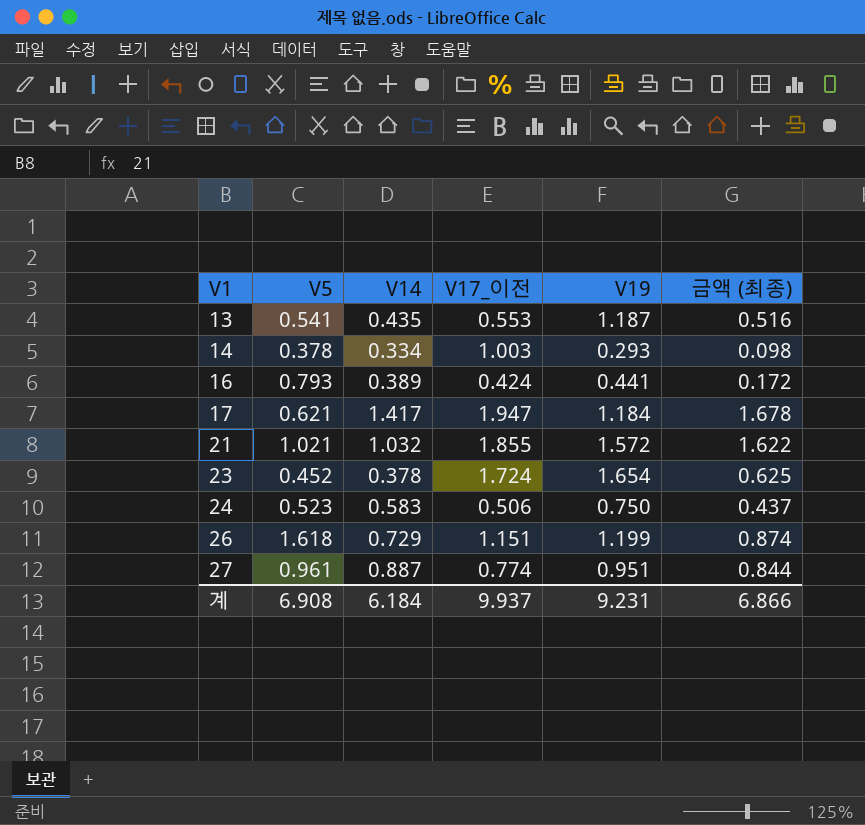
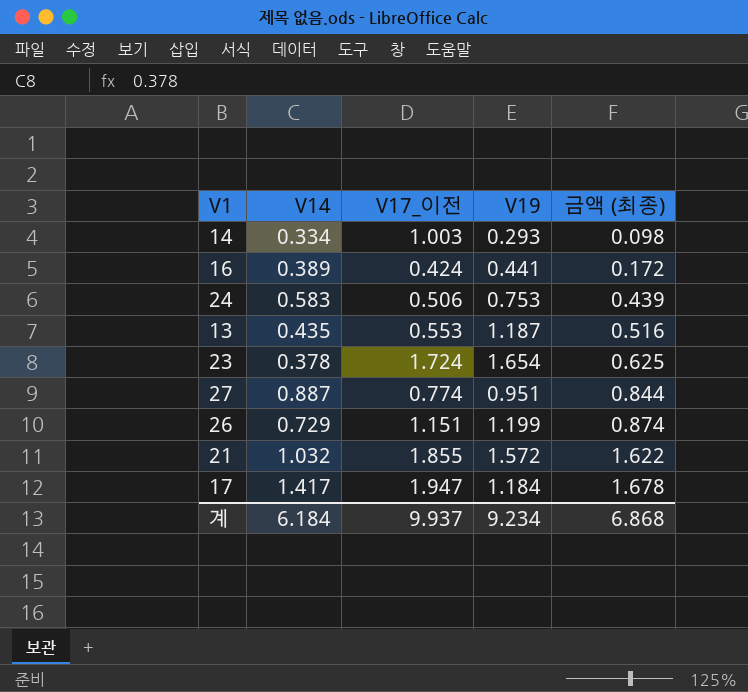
row order: V1 ascending -> 금액 (최종) ascending
column V5 | position: 2 -> none
24 | V19: 0.750 -> 0.753
24 | 금액 (최종): 0.437 -> 0.439
계 | V19: 9.231 -> 9.234
계 | 금액 (최종): 6.866 -> 6.868

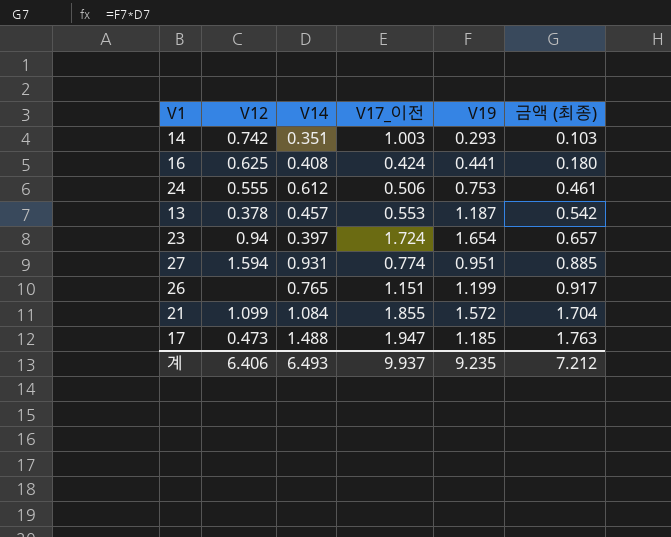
column V12 | position: none -> 2
14 | V14: 0.334 -> 0.351
14 | 금액 (최종): 0.098 -> 0.103
16 | V14: 0.389 -> 0.408
16 | 금액 (최종): 0.172 -> 0.180
24 | V14: 0.583 -> 0.612
24 | 금액 (최종): 0.439 -> 0.461
13 | V14: 0.435 -> 0.457
13 | 금액 (최종): 0.516 -> 0.542
23 | V14: 0.378 -> 0.397
23 | 금액 (최종): 0.625 -> 0.657
27 | V14: 0.887 -> 0.931
27 | 금액 (최종): 0.844 -> 0.885
26 | V14: 0.729 -> 0.765
26 | 금액 (최종): 0.874 -> 0.917
21 | V14: 1.032 -> 1.084
21 | 금액 (최종): 1.622 -> 1.704
17 | V14: 1.417 -> 1.488
17 | V19: 1.184 -> 1.185
17 | 금액 (최종): 1.678 -> 1.763
계 | V14: 6.184 -> 6.493
계 | V19: 9.234 -> 9.235
계 | 금액 (최종): 6.868 -> 7.212

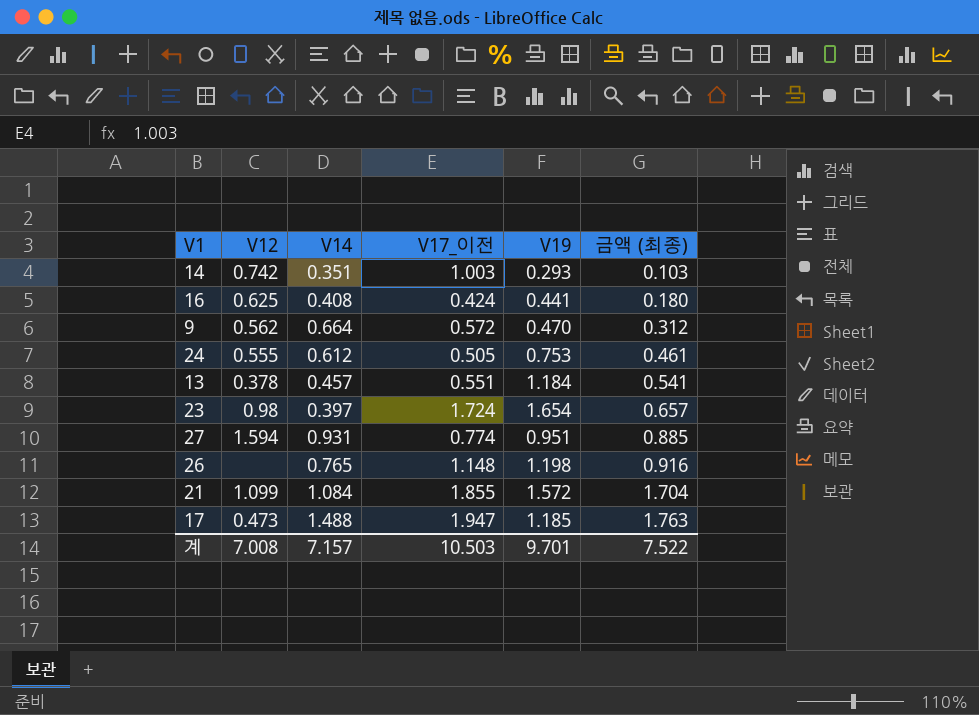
row 9: none -> 0.562 | 0.664 | 0.572 | 0.470 | 0.312
24 | V17_이전: 0.506 -> 0.505
13 | V17_이전: 0.553 -> 0.551
13 | V19: 1.187 -> 1.184
13 | 금액 (최종): 0.542 -> 0.541
23 | V12: 0.94 -> 0.98
26 | V17_이전: 1.151 -> 1.148
26 | V19: 1.199 -> 1.198
26 | 금액 (최종): 0.917 -> 0.916
계 | V12: 6.406 -> 7.008
계 | V14: 6.493 -> 7.157
계 | V17_이전: 9.937 -> 10.503
계 | V19: 9.235 -> 9.701
계 | 금액 (최종): 7.212 -> 7.522

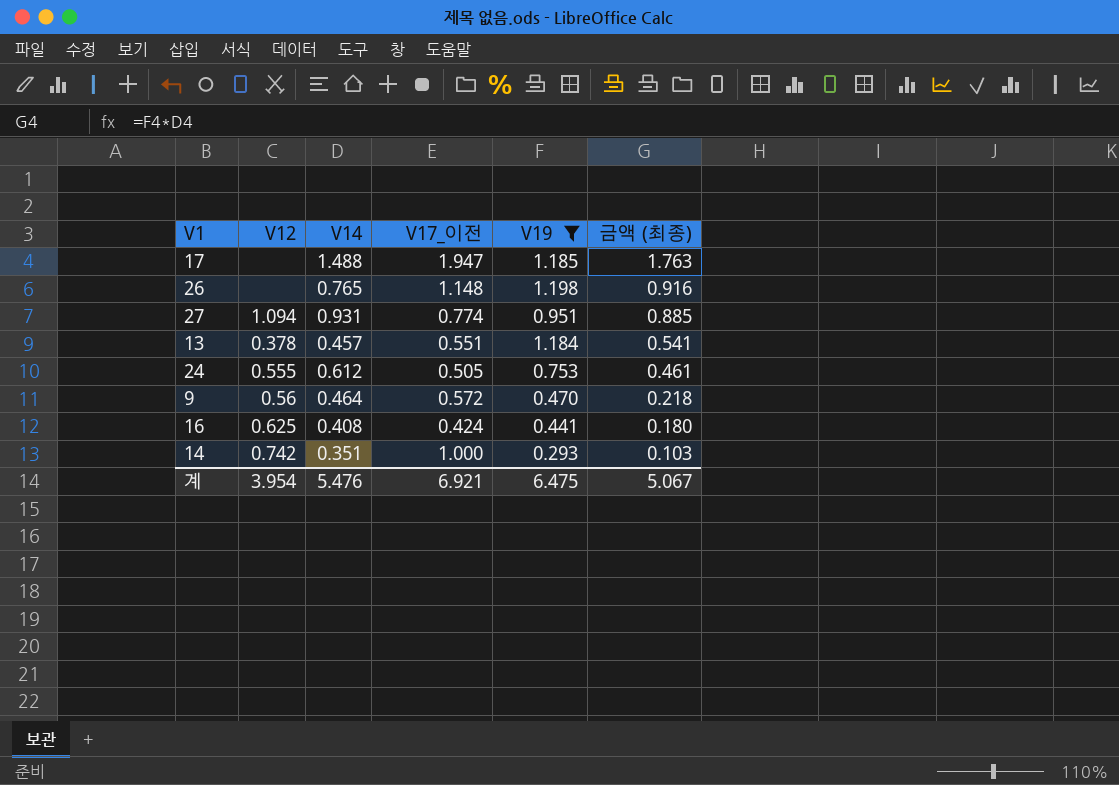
filter: none -> V19 <= 1.198
row order: 금액 (최종) ascending -> 금액 (최종) descending
17 | V12: 0.473 -> none
27 | V12: 1.594 -> 1.094
9 | V12: 0.562 -> 0.56
9 | V14: 0.664 -> 0.464
9 | 금액 (최종): 0.312 -> 0.218
14 | V17_이전: 1.003 -> 1.000
계 | V12: 7.008 -> 3.954
계 | V14: 7.157 -> 5.476
계 | V17_이전: 10.503 -> 6.921
계 | V19: 9.701 -> 6.475
계 | 금액 (최종): 7.522 -> 5.067

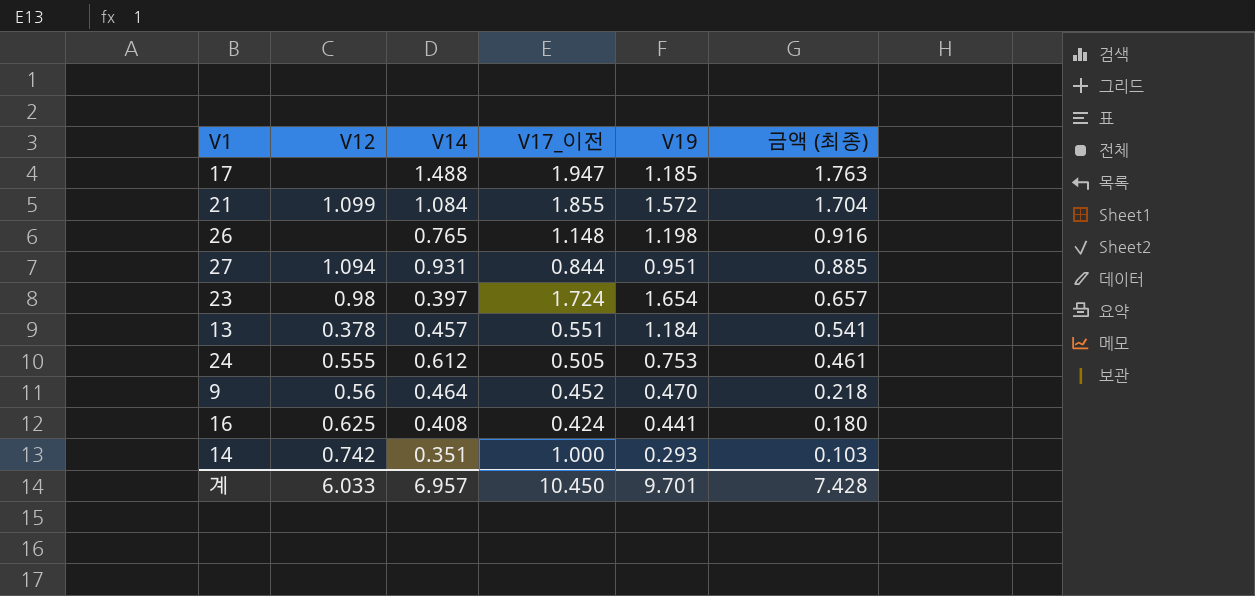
filter: V19 <= 1.198 -> none
27 | V17_이전: 0.774 -> 0.844
9 | V17_이전: 0.572 -> 0.452
계 | V12: 3.954 -> 6.033
계 | V14: 5.476 -> 6.957
계 | V17_이전: 6.921 -> 10.450
계 | V19: 6.475 -> 9.701
계 | 금액 (최종): 5.067 -> 7.428

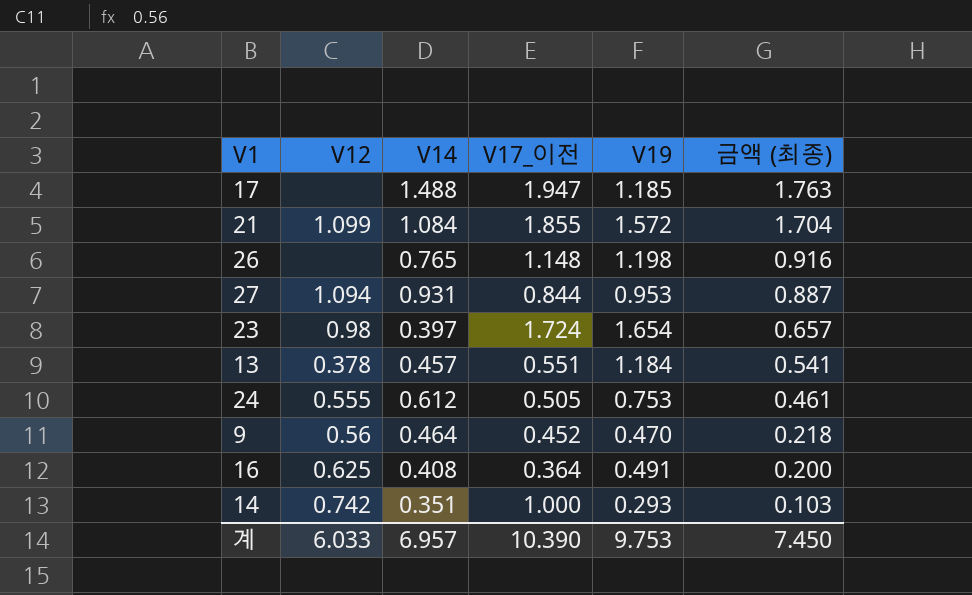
27 | V19: 0.951 -> 0.953
27 | 금액 (최종): 0.885 -> 0.887
16 | V17_이전: 0.424 -> 0.364
16 | V19: 0.441 -> 0.491
16 | 금액 (최종): 0.180 -> 0.200
계 | V17_이전: 10.450 -> 10.390
계 | V19: 9.701 -> 9.753
계 | 금액 (최종): 7.428 -> 7.450

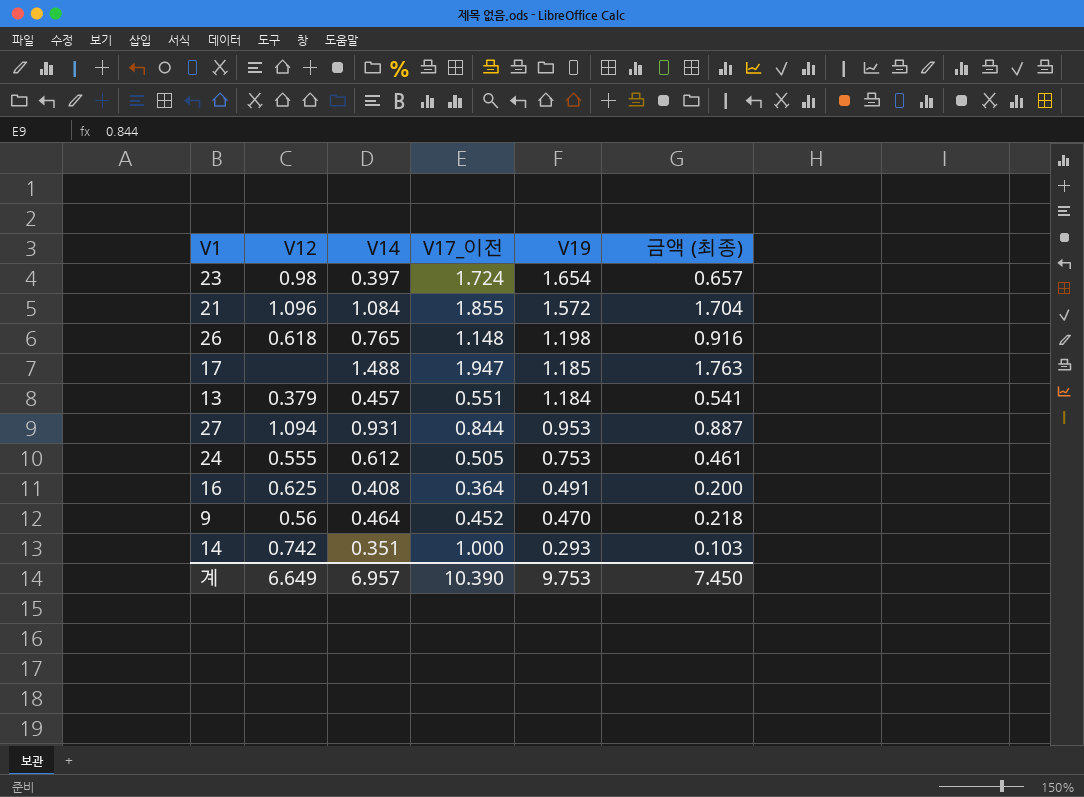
row order: 금액 (최종) descending -> V19 descending
21 | V12: 1.099 -> 1.096
26 | V12: none -> 0.618
13 | V12: 0.378 -> 0.379
계 | V12: 6.033 -> 6.649

